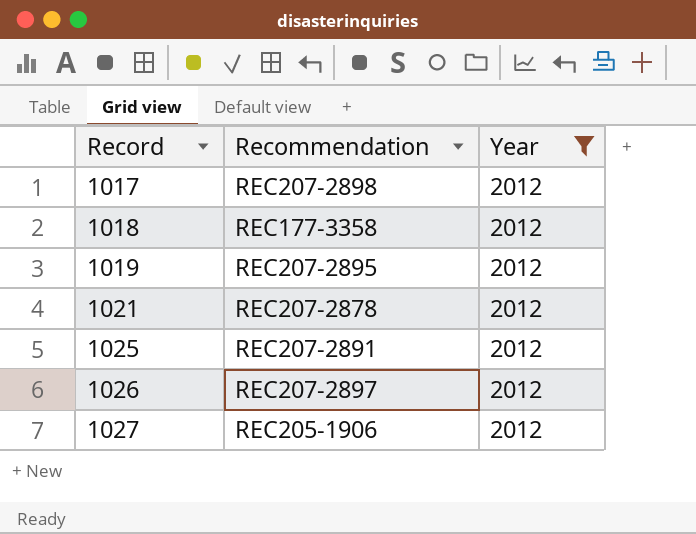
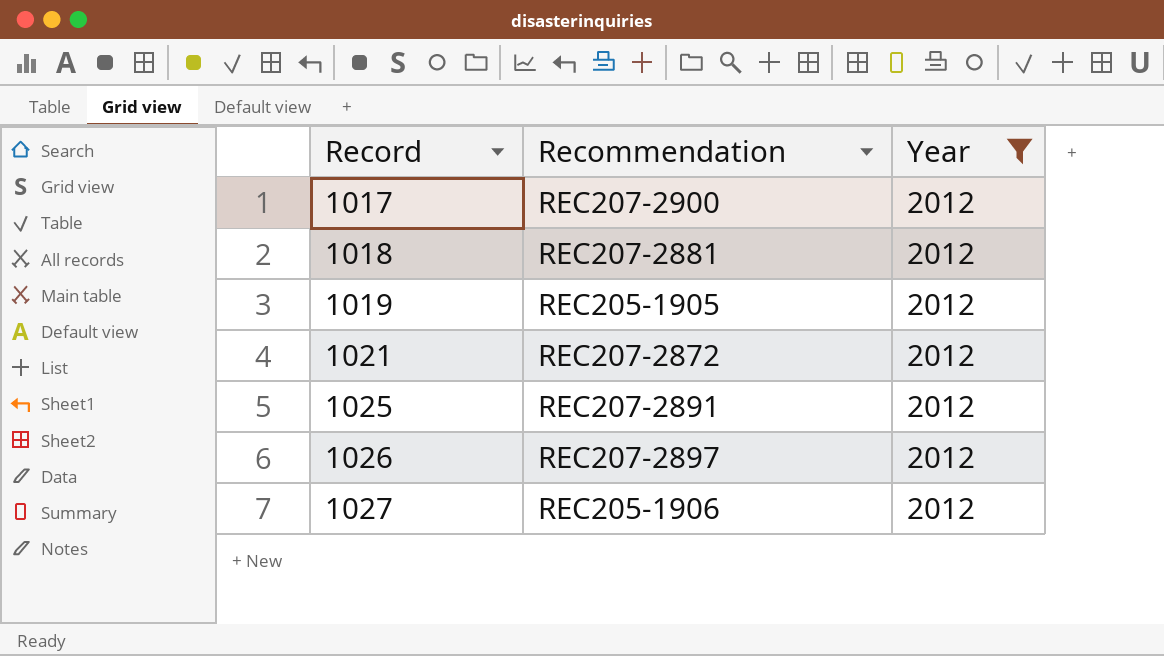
1017 | Recommendation: REC207-2898 -> REC207-2900
1018 | Recommendation: REC177-3358 -> REC207-2881
1019 | Recommendation: REC207-2895 -> REC205-1905
1021 | Recommendation: REC207-2878 -> REC207-2872

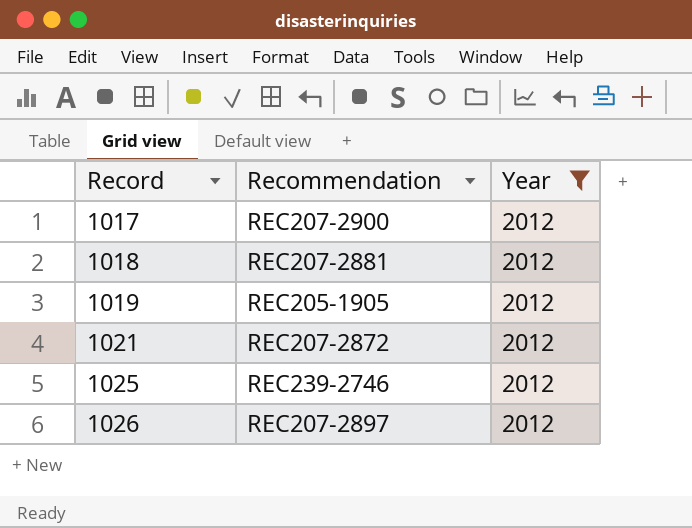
row 1027: REC205-1906 | 2012 -> none
1025 | Recommendation: REC207-2891 -> REC239-2746

